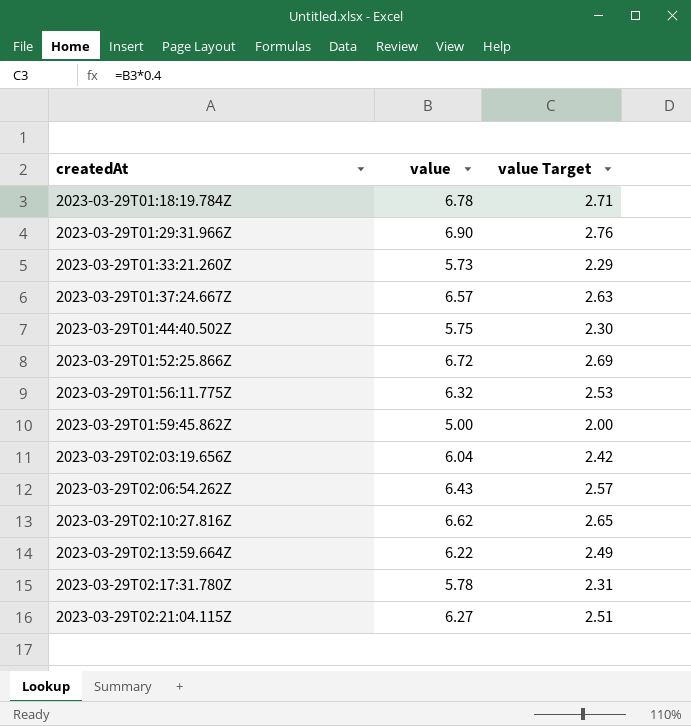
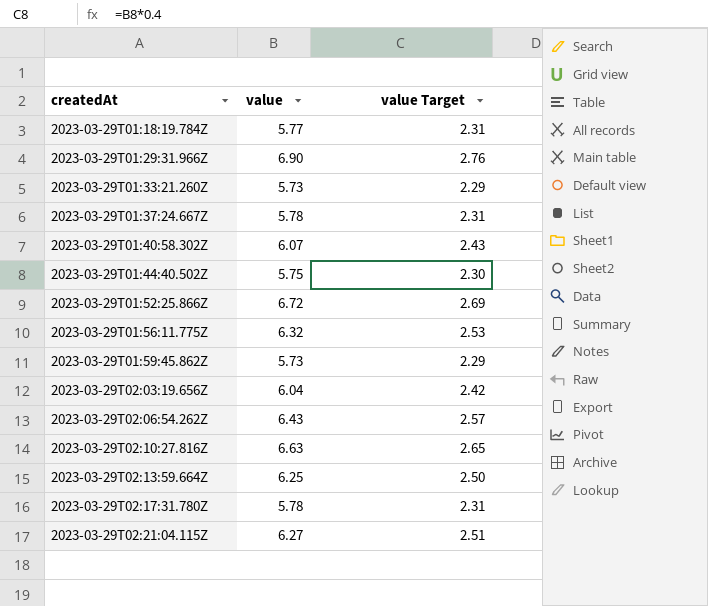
2023-03-29T01:18:19.784Z | value: 6.78 -> 5.77
2023-03-29T01:18:19.784Z | value Target: 2.71 -> 2.31
2023-03-29T01:37:24.667Z | value: 6.57 -> 5.78
2023-03-29T01:37:24.667Z | value Target: 2.63 -> 2.31
row 2023-03-29T01:40:58.302Z: none -> 6.07 | 2.43
2023-03-29T01:59:45.862Z | value: 5.00 -> 5.73
2023-03-29T01:59:45.862Z | value Target: 2.00 -> 2.29
2023-03-29T02:10:27.816Z | value: 6.62 -> 6.63
2023-03-29T02:13:59.664Z | value: 6.22 -> 6.25
2023-03-29T02:13:59.664Z | value Target: 2.49 -> 2.50

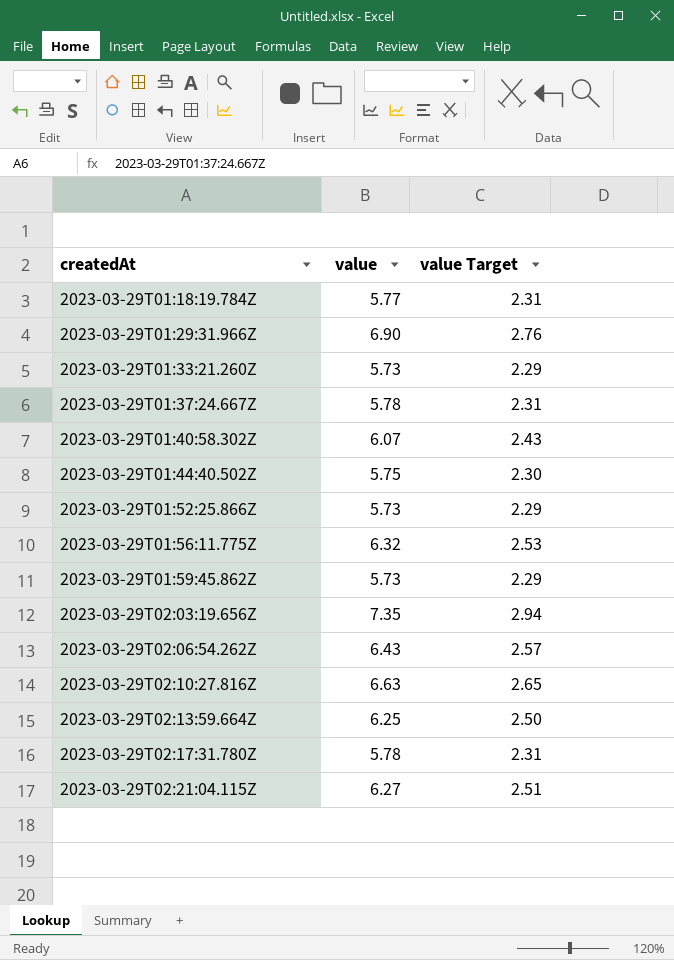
2023-03-29T01:52:25.866Z | value: 6.72 -> 5.73
2023-03-29T01:52:25.866Z | value Target: 2.69 -> 2.29
2023-03-29T02:03:19.656Z | value: 6.04 -> 7.35
2023-03-29T02:03:19.656Z | value Target: 2.42 -> 2.94

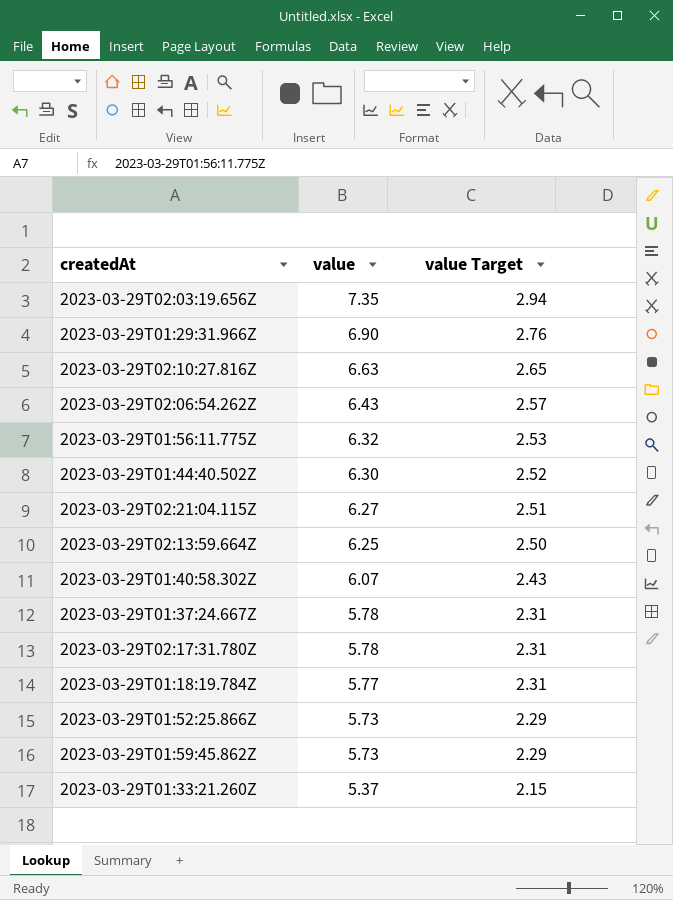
row order: createdAt ascending -> value descending
2023-03-29T01:44:40.502Z | value: 5.75 -> 6.30
2023-03-29T01:44:40.502Z | value Target: 2.30 -> 2.52
2023-03-29T01:33:21.260Z | value: 5.73 -> 5.37
2023-03-29T01:33:21.260Z | value Target: 2.29 -> 2.15

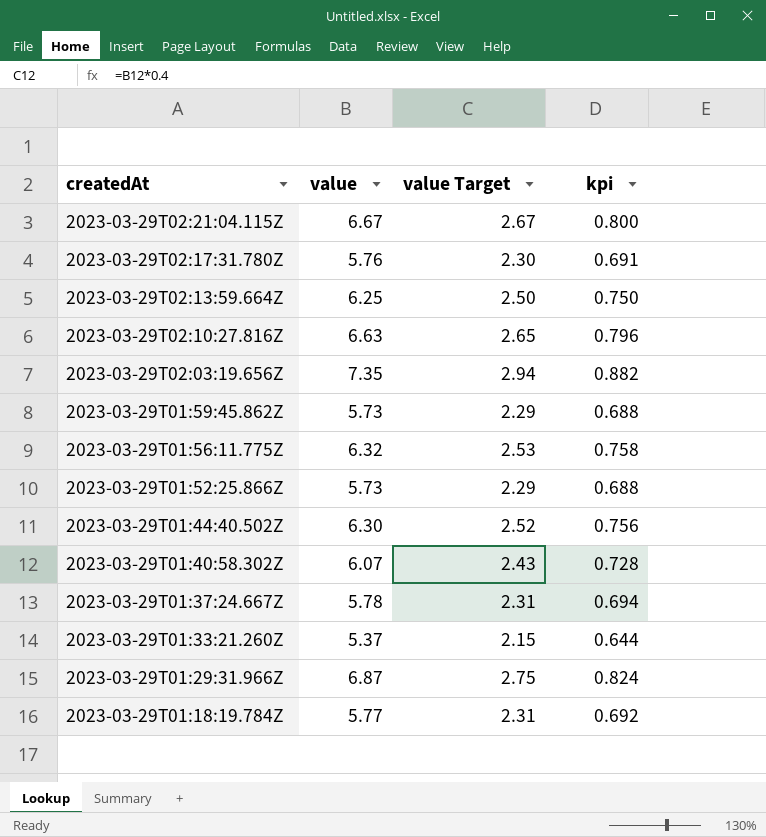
row order: value descending -> createdAt descending
column kpi | formula: none -> [value] * 0.12
row 2023-03-29T02:06:54.262Z: 6.43 | 2.57 -> none
2023-03-29T02:21:04.115Z | value: 6.27 -> 6.67
2023-03-29T02:21:04.115Z | value Target: 2.51 -> 2.67
2023-03-29T02:17:31.780Z | value: 5.78 -> 5.76
2023-03-29T02:17:31.780Z | value Target: 2.31 -> 2.30
2023-03-29T01:29:31.966Z | value: 6.90 -> 6.87
2023-03-29T01:29:31.966Z | value Target: 2.76 -> 2.75

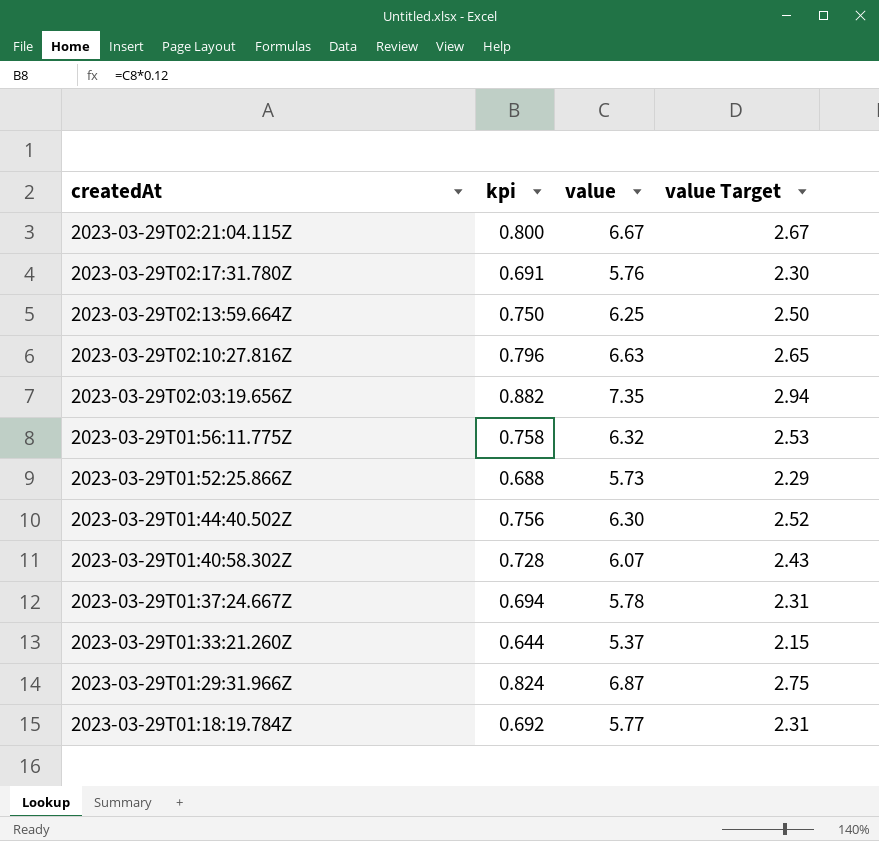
column kpi | position: 4 -> 2
row 2023-03-29T01:59:45.862Z: 5.73 | 2.29 | 0.688 -> none

